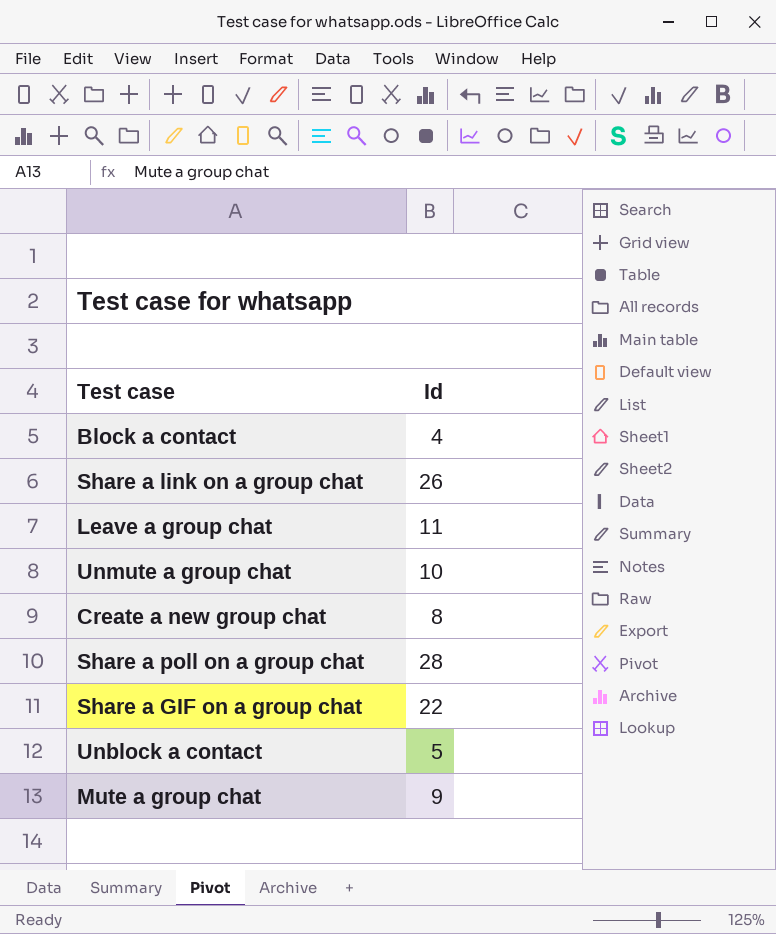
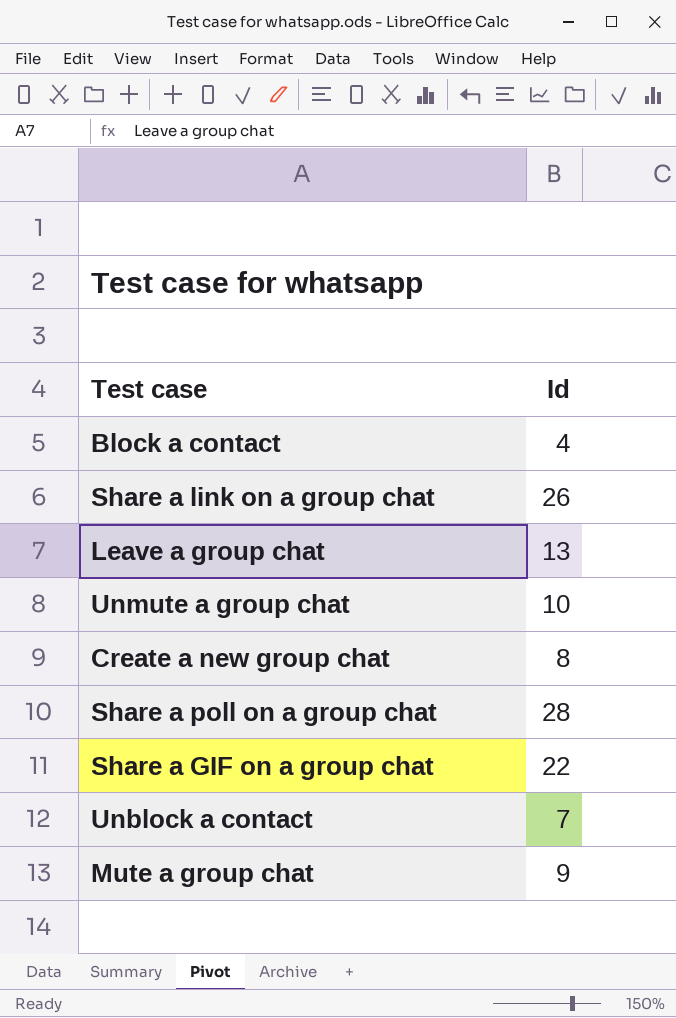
Leave a group chat | Id: 11 -> 13
Unblock a contact | Id: 5 -> 7

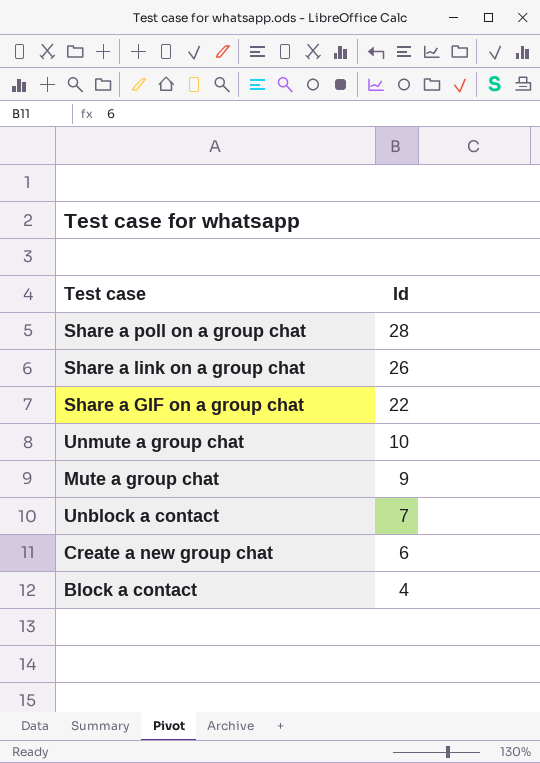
row order: none -> Id descending
row Leave a group chat: 13 -> none
Create a new group chat | Id: 8 -> 6

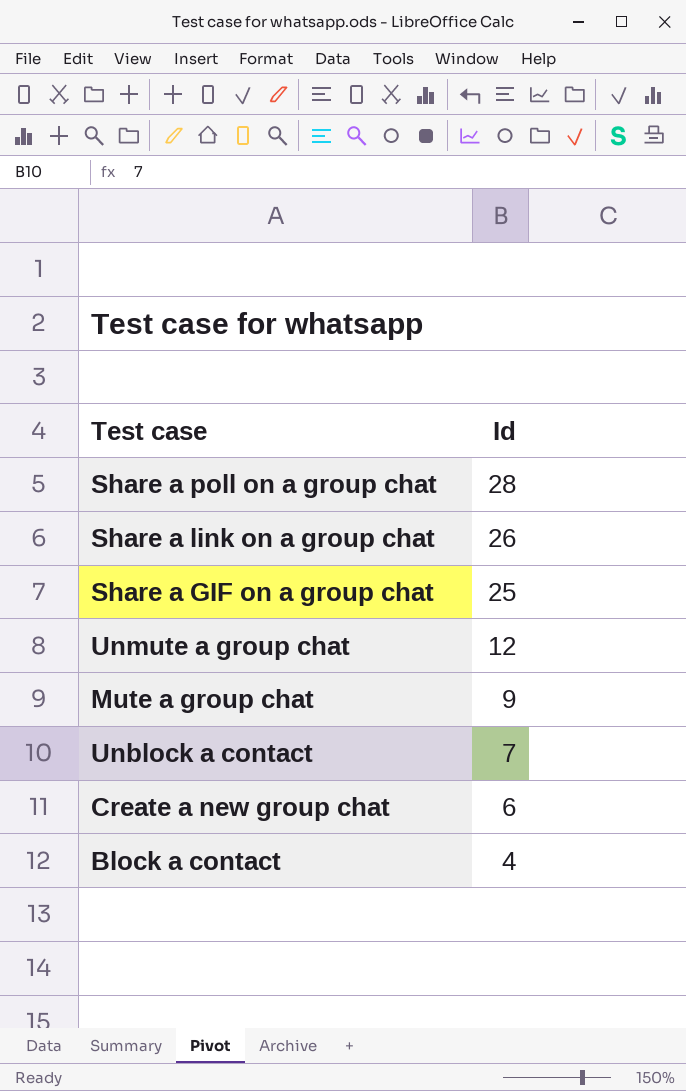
Share a GIF on a group chat | Id: 22 -> 25
Unmute a group chat | Id: 10 -> 12

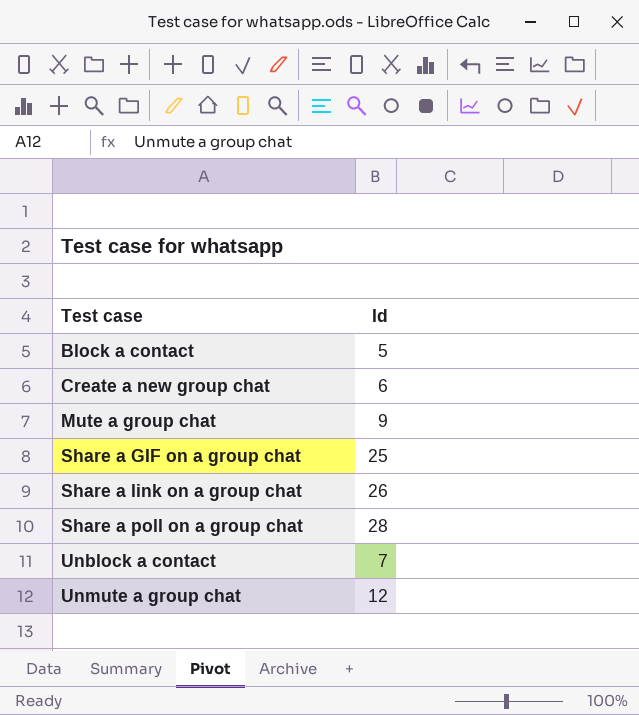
row order: Id descending -> Test case ascending
Block a contact | Id: 4 -> 5

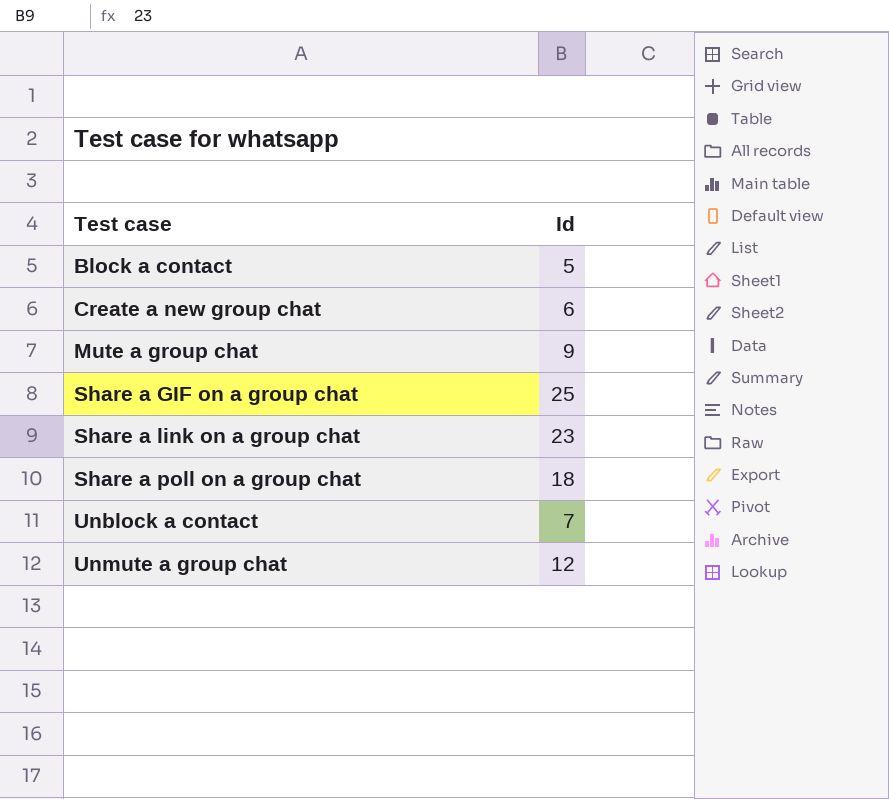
Share a link on a group chat | Id: 26 -> 23
Share a poll on a group chat | Id: 28 -> 18

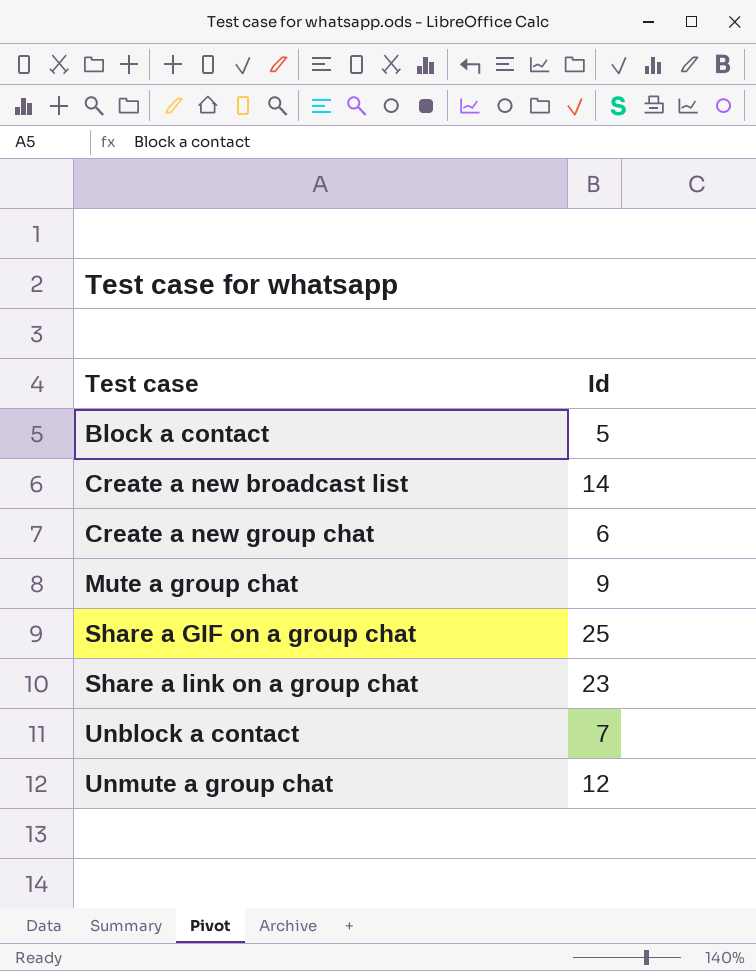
row Share a poll on a group chat: 18 -> none
row Create a new broadcast list: none -> 14

